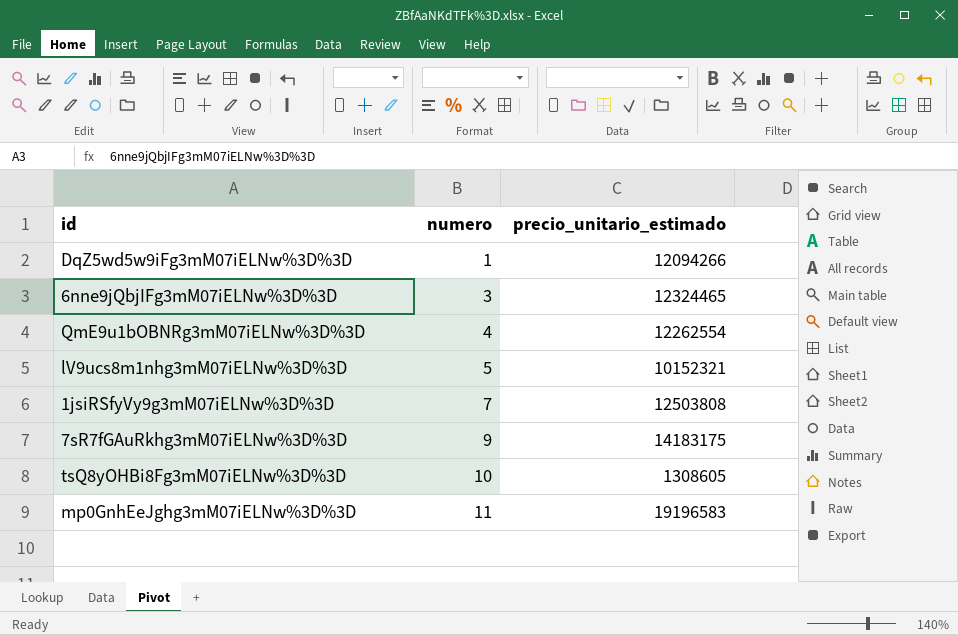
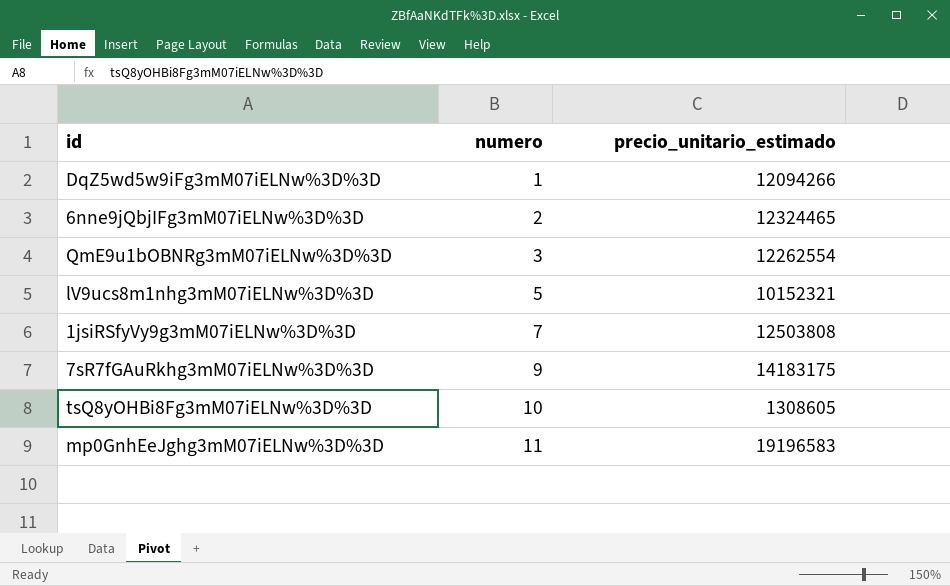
6nne9jQbjIFg3mM07iELNw%3D%3D | numero: 3 -> 2
QmE9u1bOBNRg3mM07iELNw%3D%3D | numero: 4 -> 3

